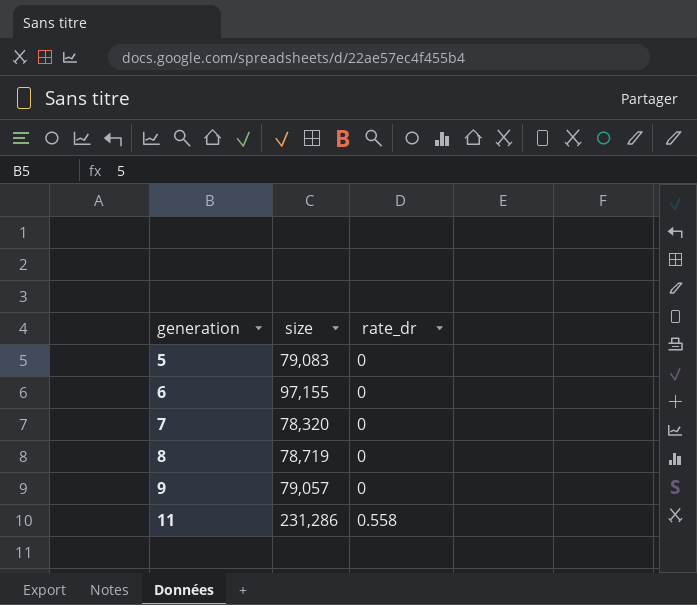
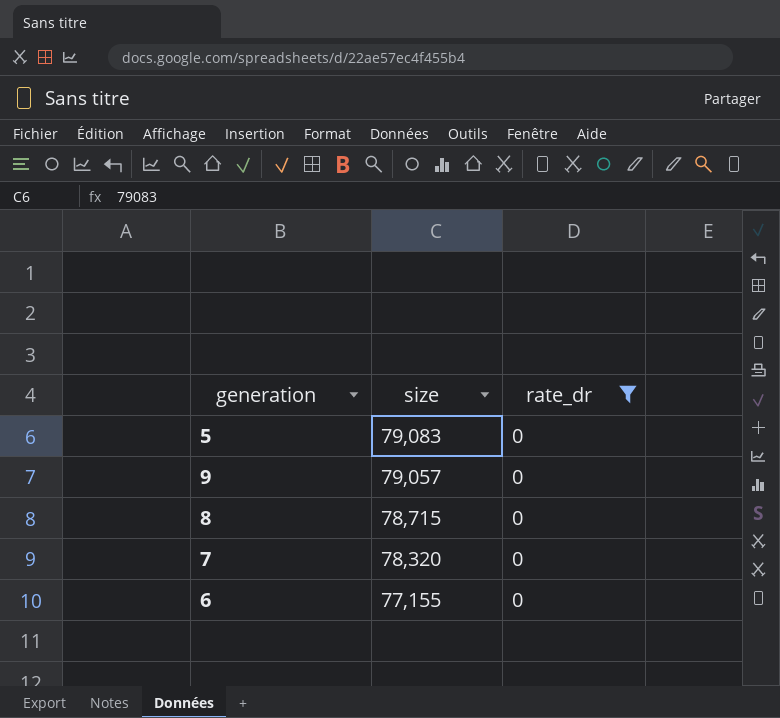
filter: none -> rate_dr = 0
row order: generation ascending -> size descending
8 | size: 78,719 -> 78,715
6 | size: 97,155 -> 77,155

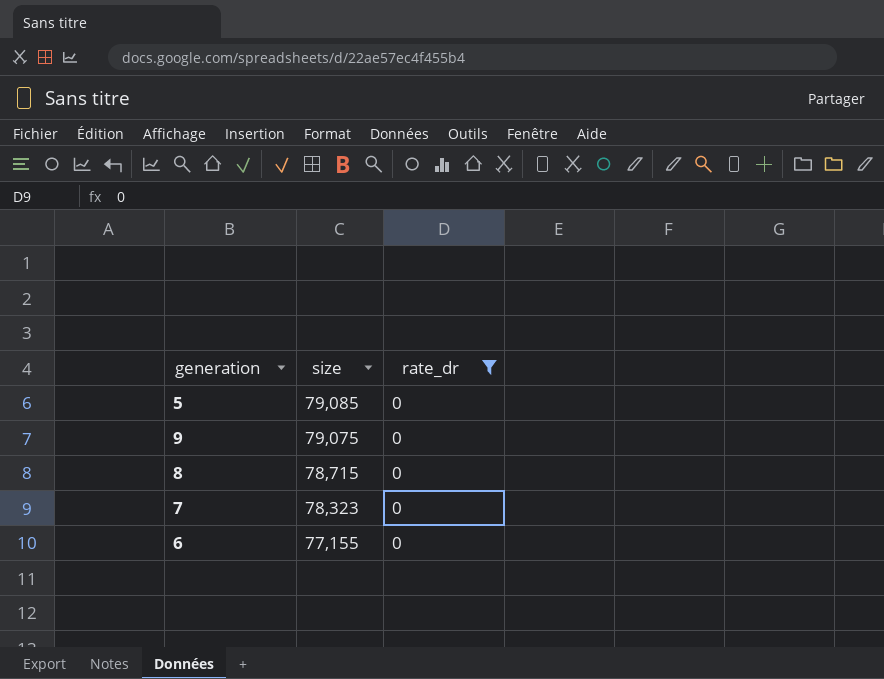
5 | size: 79,083 -> 79,085
9 | size: 79,057 -> 79,075
7 | size: 78,320 -> 78,323

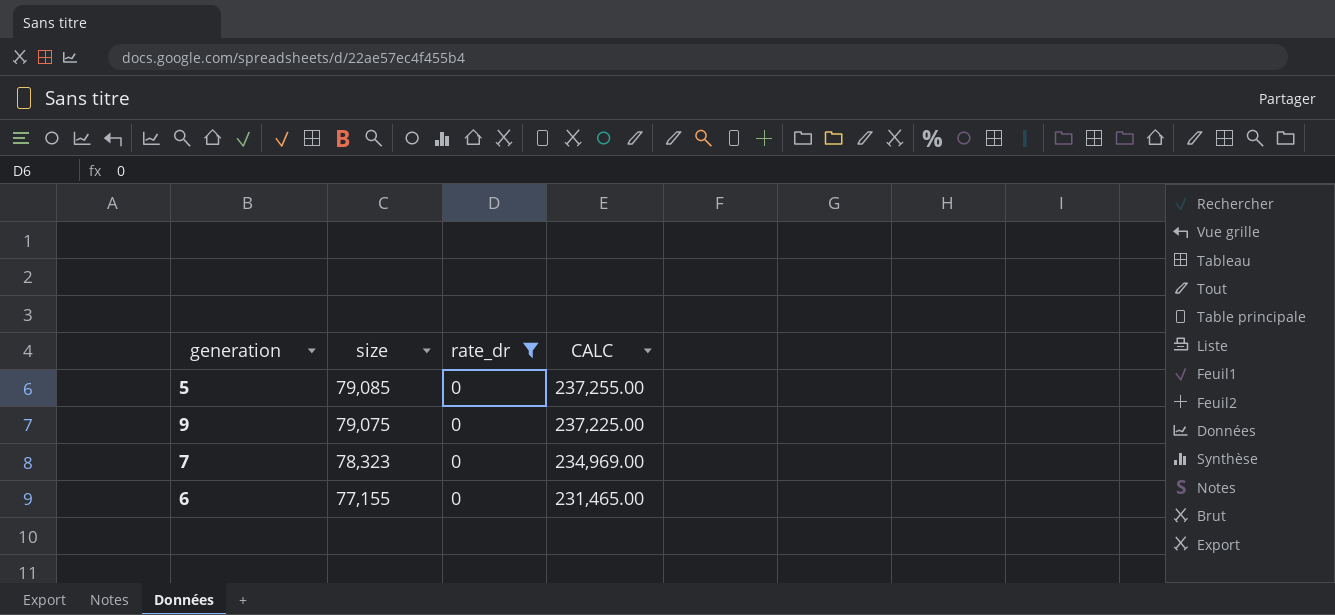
column CALC | formula: none -> [size] * 3
row 8: 78,715 | 0 -> none

